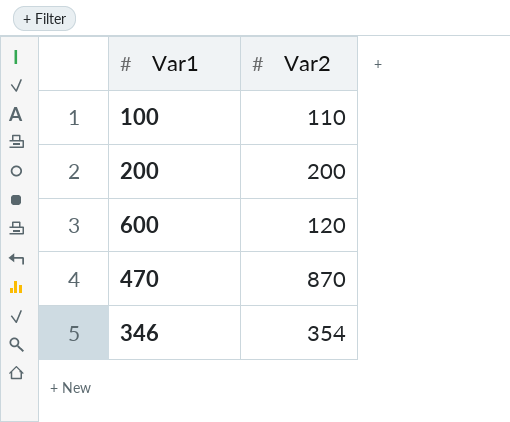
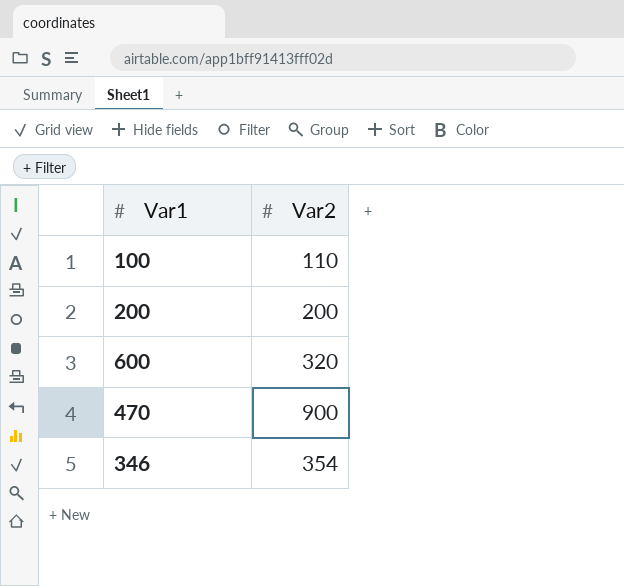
600 | Var2: 120 -> 320
470 | Var2: 870 -> 900

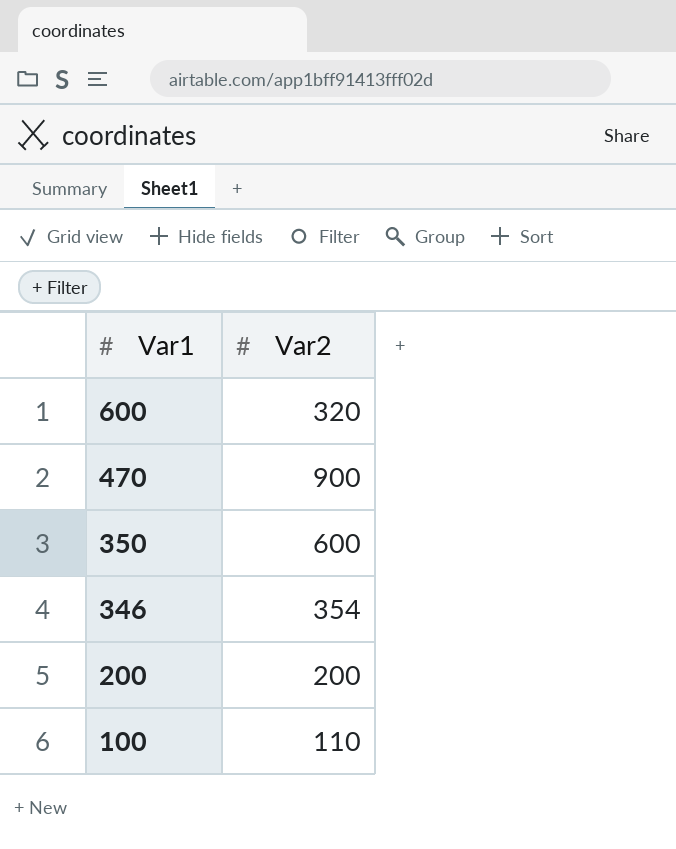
row order: none -> Var1 descending
row 350: none -> 600

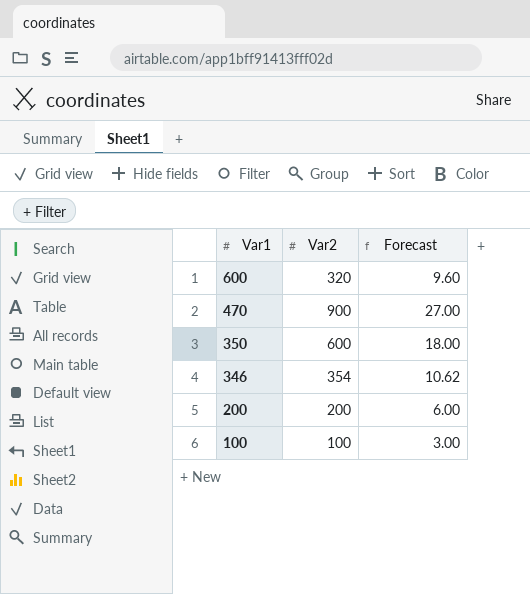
column Forecast | formula: none -> [Var2] * 0.03
100 | Var2: 110 -> 100

